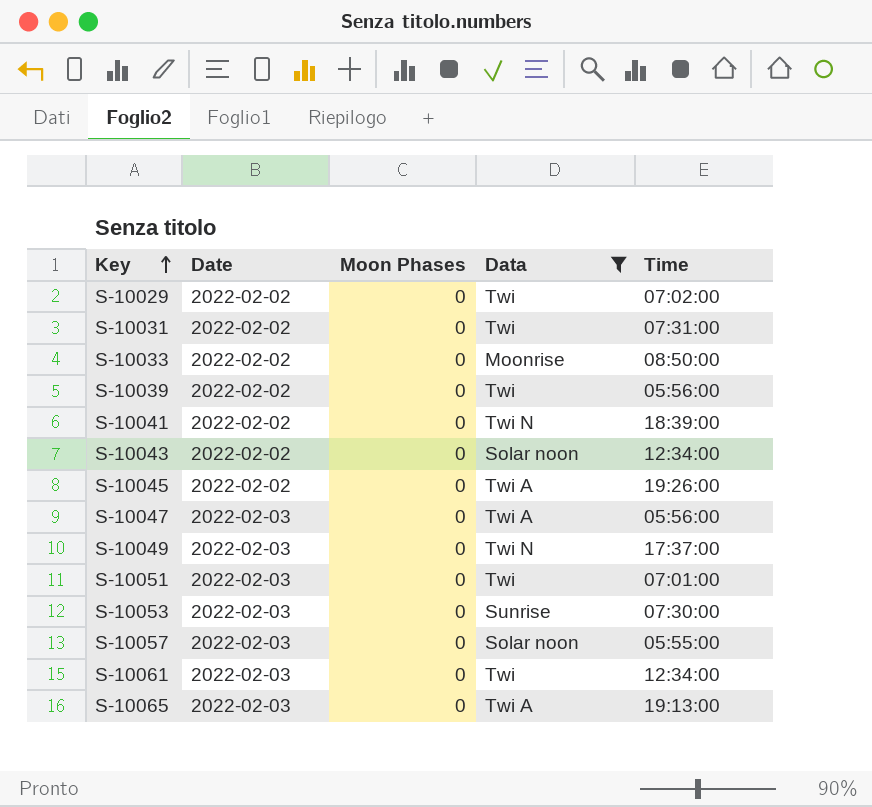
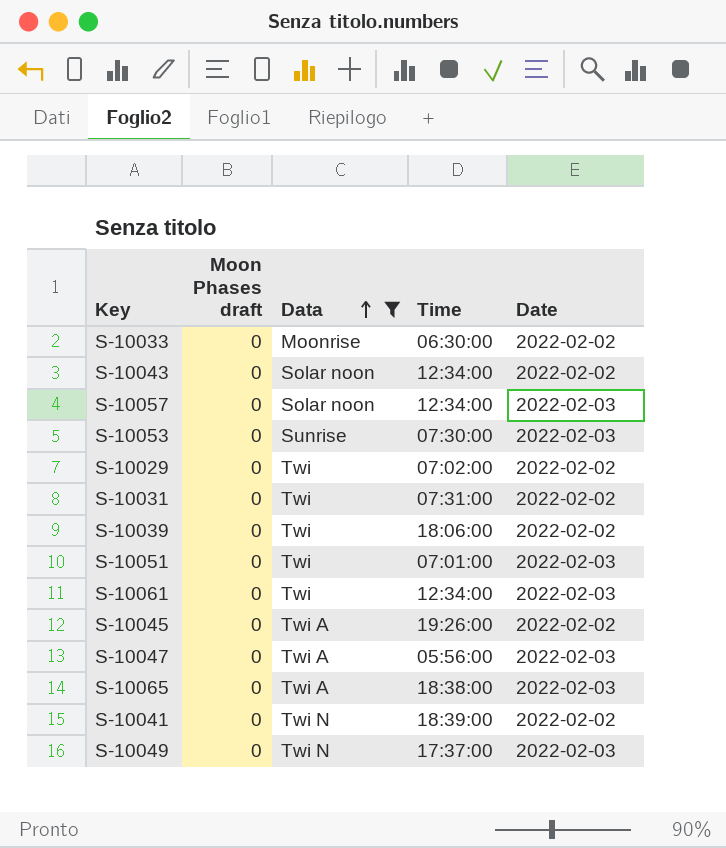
row order: Key ascending -> Data ascending
column name: Moon Phases -> Moon Phases draft
column Date | position: 2 -> 5
S-10033 | Time: 08:50:00 -> 06:30:00
S-10057 | Time: 05:55:00 -> 12:34:00
S-10039 | Time: 05:56:00 -> 18:06:00
S-10065 | Time: 19:13:00 -> 18:38:00

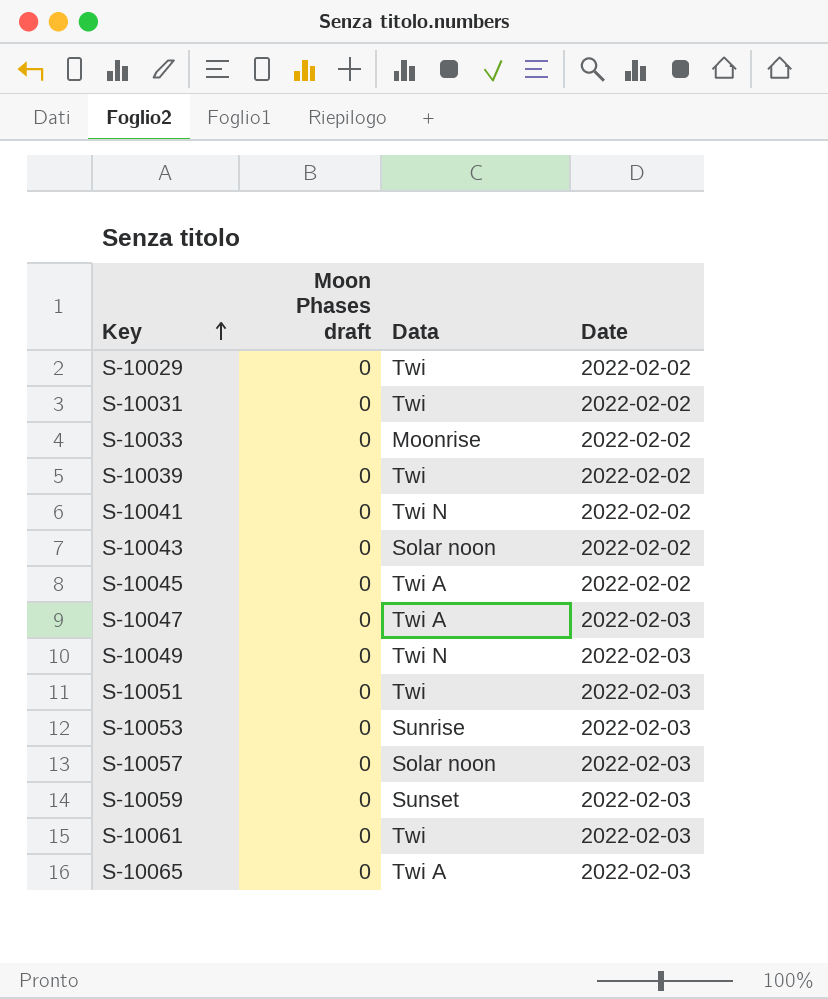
filter: Data != Sunset -> none
row order: Data ascending -> Key ascending
column Time | position: 4 -> none

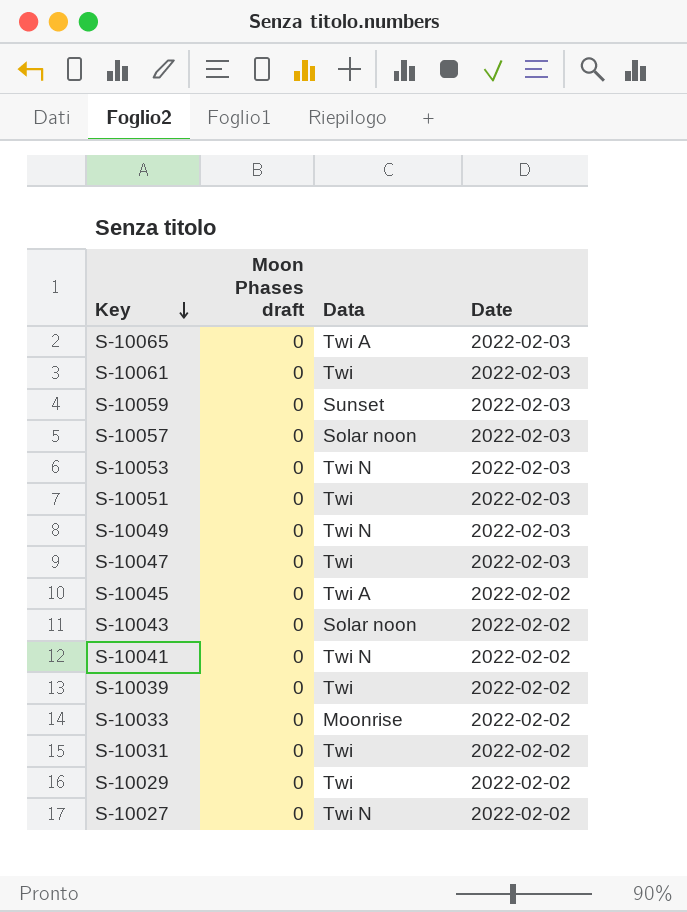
row order: Key ascending -> Key descending
S-10053 | Data: Sunrise -> Twi N
S-10047 | Data: Twi A -> Twi
row S-10027: none -> 0 | Twi N | 2022-02-02

